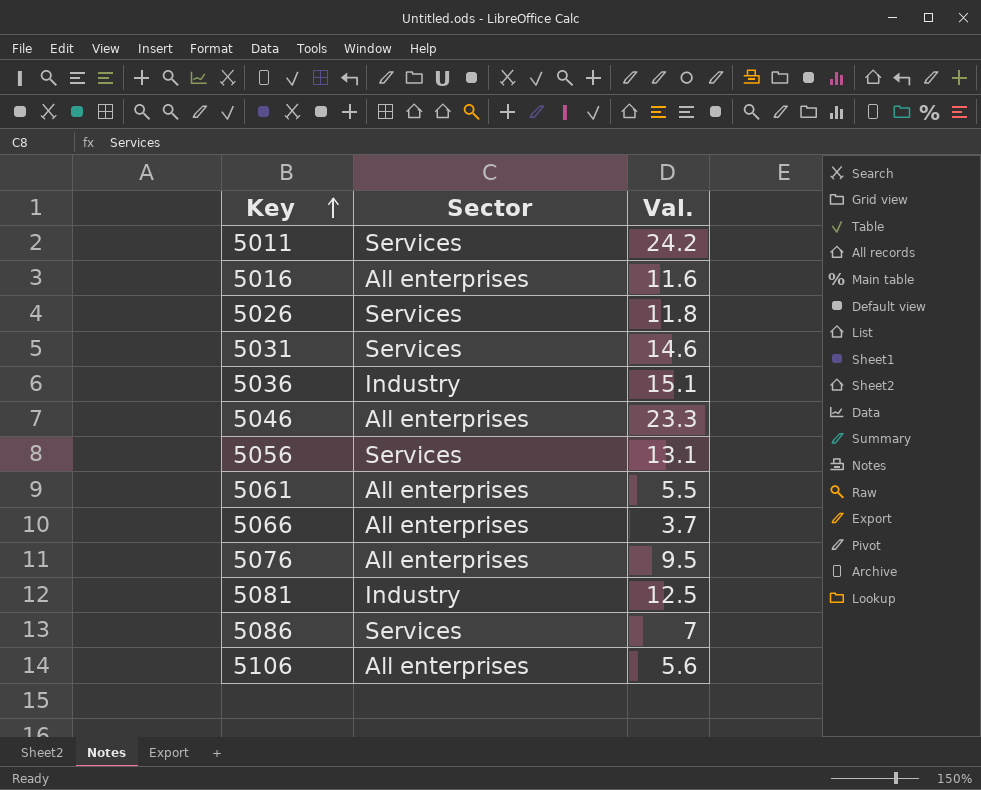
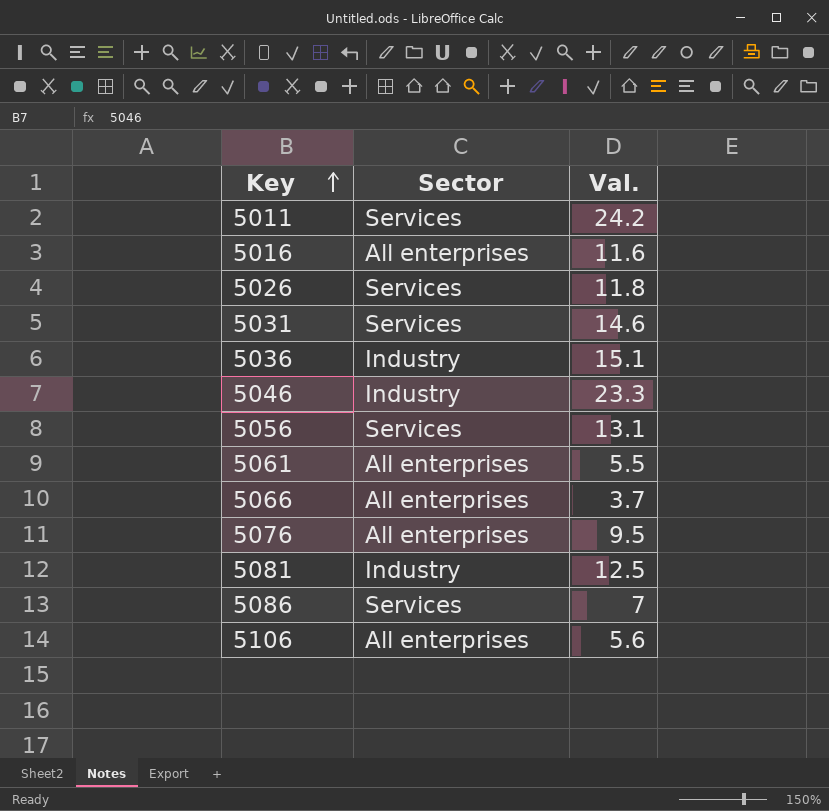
5046 | Sector: All enterprises -> Industry

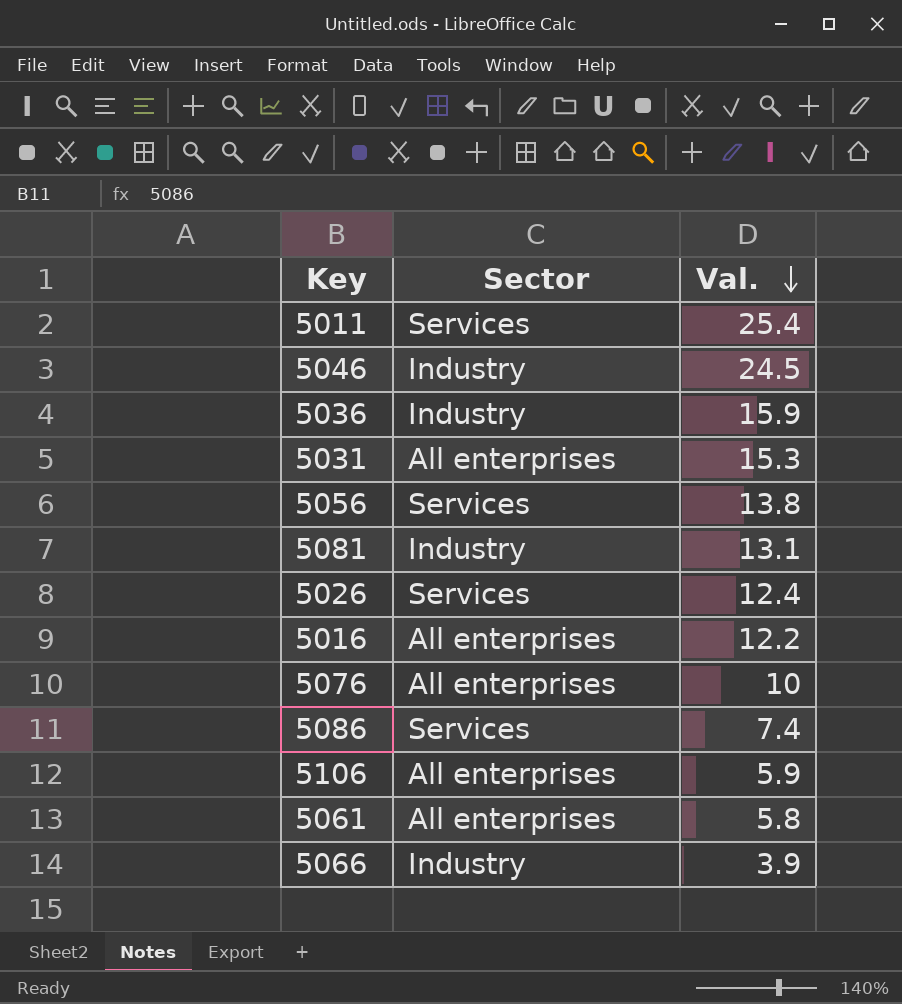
row order: Key ascending -> Val. descending
5011 | Val.: 24.2 -> 25.4
5046 | Val.: 23.3 -> 24.5
5036 | Val.: 15.1 -> 15.9
5031 | Sector: Services -> All enterprises
5031 | Val.: 14.6 -> 15.3
5056 | Val.: 13.1 -> 13.8
5081 | Val.: 12.5 -> 13.1
5026 | Val.: 11.8 -> 12.4
5016 | Val.: 11.6 -> 12.2
5076 | Val.: 9.5 -> 10
5086 | Val.: 7 -> 7.4
5106 | Val.: 5.6 -> 5.9
5061 | Val.: 5.5 -> 5.8
5066 | Sector: All enterprises -> Industry
5066 | Val.: 3.7 -> 3.9

